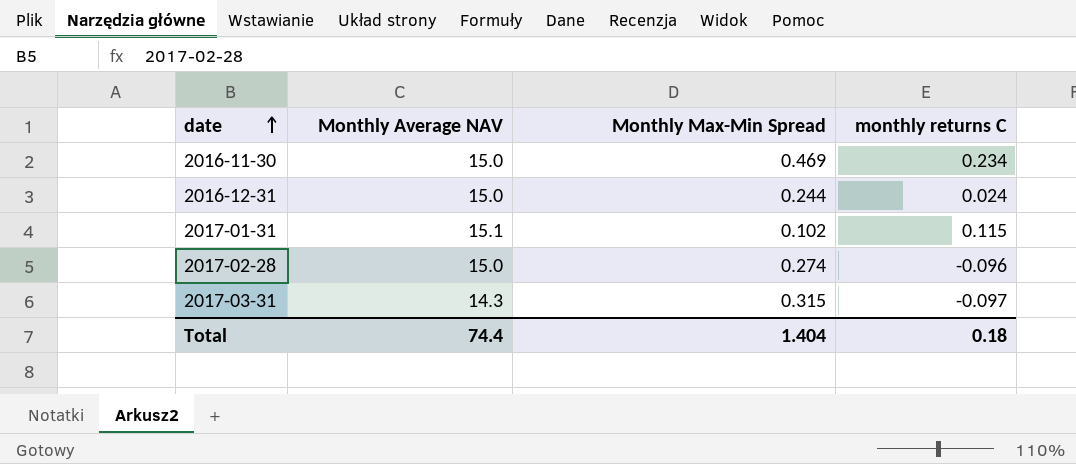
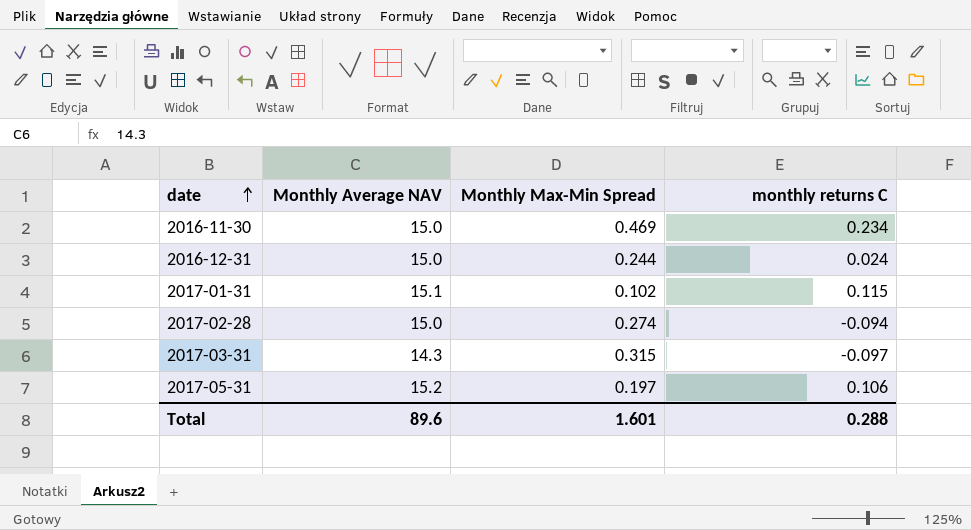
2017-02-28 | monthly returns C: -0.096 -> -0.094
row 2017-05-31: none -> 15.2 | 0.197 | 0.106
Total | Monthly Average NAV: 74.4 -> 89.6
Total | Monthly Max-Min Spread: 1.404 -> 1.601
Total | monthly returns C: 0.18 -> 0.288

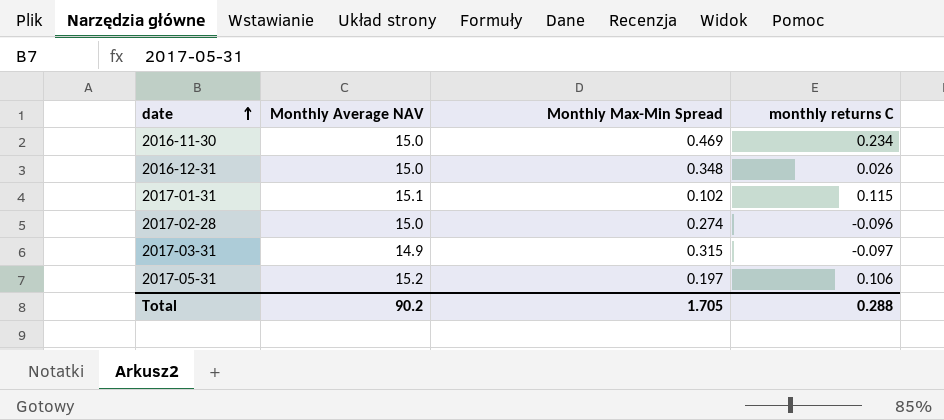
2016-12-31 | Monthly Max-Min Spread: 0.244 -> 0.348
2016-12-31 | monthly returns C: 0.024 -> 0.026
2017-02-28 | monthly returns C: -0.094 -> -0.096
2017-03-31 | Monthly Average NAV: 14.3 -> 14.9
Total | Monthly Average NAV: 89.6 -> 90.2
Total | Monthly Max-Min Spread: 1.601 -> 1.705

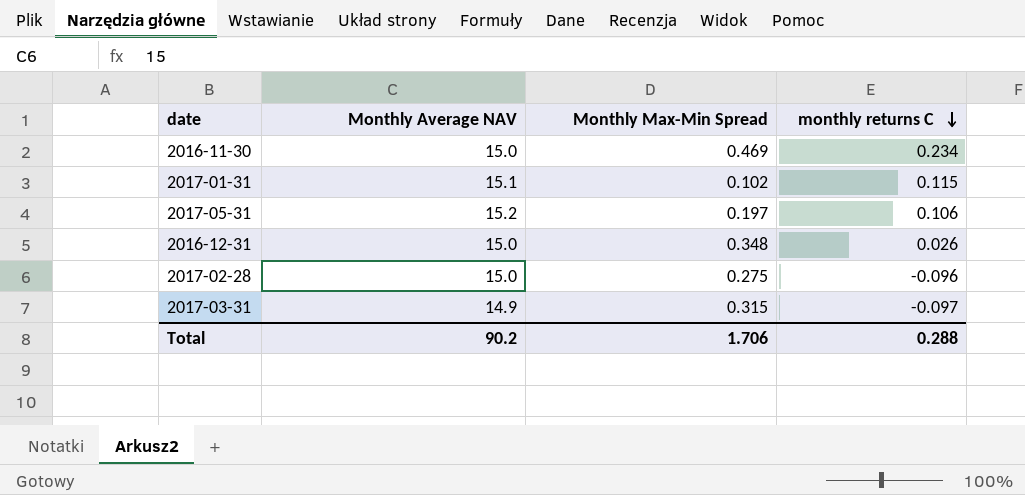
row order: date ascending -> monthly returns C descending
2017-02-28 | Monthly Max-Min Spread: 0.274 -> 0.275
Total | Monthly Max-Min Spread: 1.705 -> 1.706

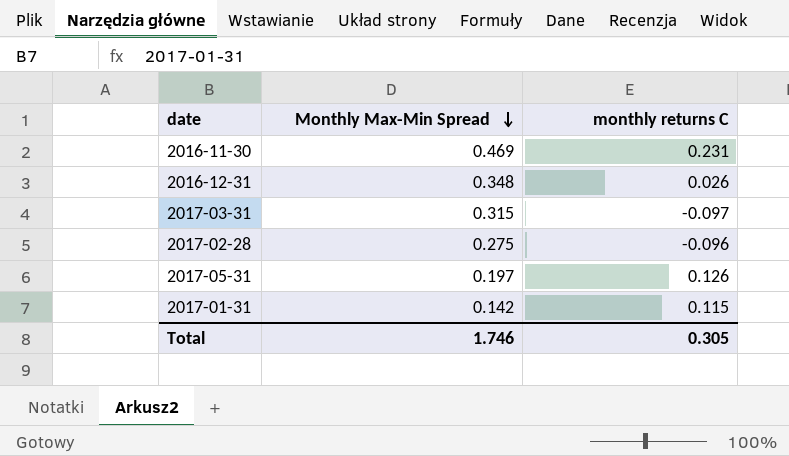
row order: monthly returns C descending -> Monthly Max-Min Spread descending
column Monthly Average NAV | position: 2 -> none
2016-11-30 | monthly returns C: 0.234 -> 0.231
2017-05-31 | monthly returns C: 0.106 -> 0.126
2017-01-31 | Monthly Max-Min Spread: 0.102 -> 0.142
Total | Monthly Max-Min Spread: 1.706 -> 1.746
Total | monthly returns C: 0.288 -> 0.305

